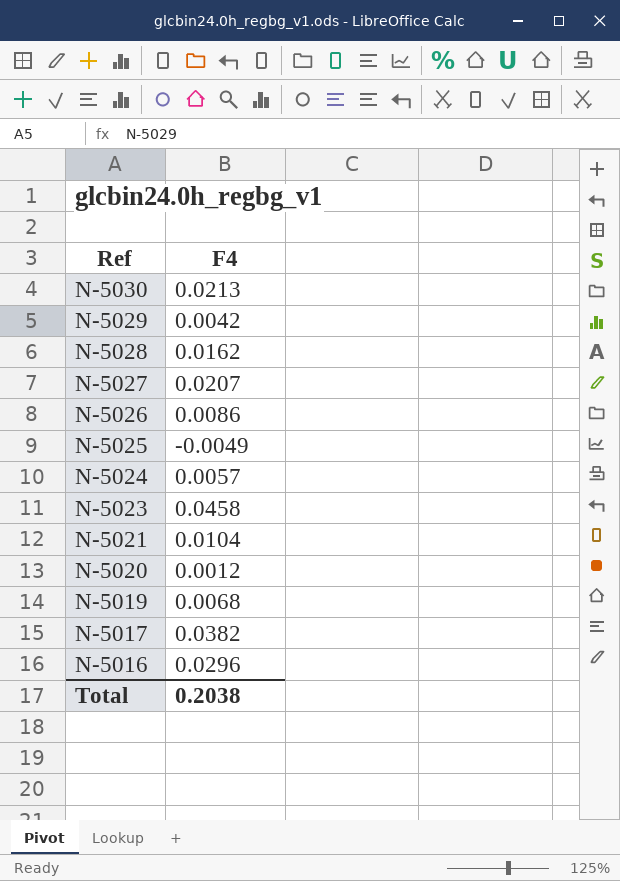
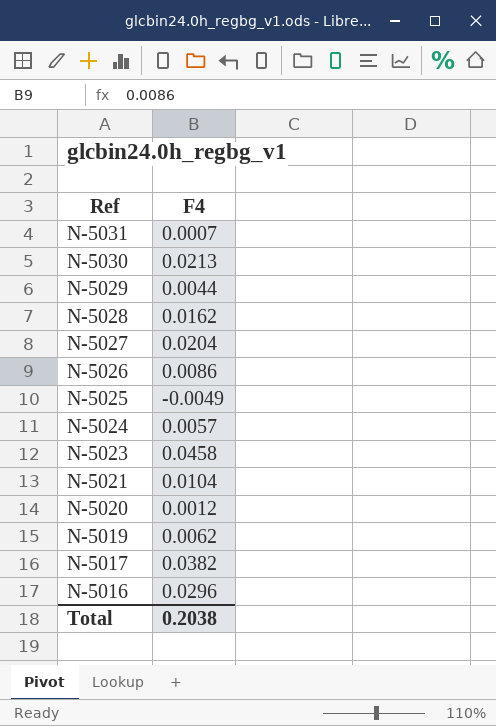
row N-5031: none -> 0.0007
N-5029 | F4: 0.0042 -> 0.0044
N-5027 | F4: 0.0207 -> 0.0204
N-5019 | F4: 0.0068 -> 0.0062

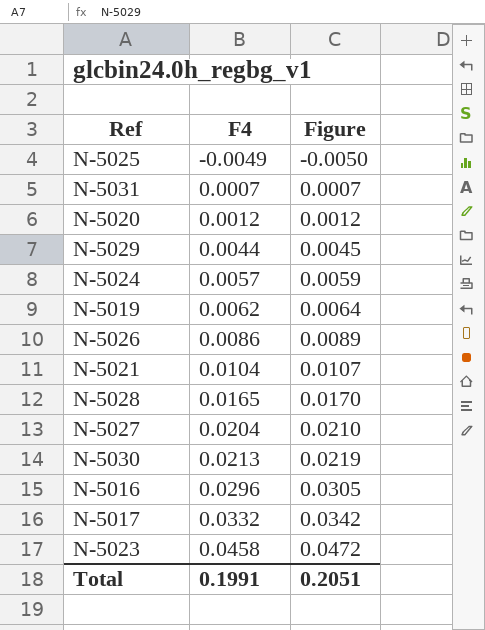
row order: Ref descending -> F4 ascending
column Figure | formula: none -> [F4] * 1.03
N-5028 | F4: 0.0162 -> 0.0165
N-5017 | F4: 0.0382 -> 0.0332
Total | F4: 0.2038 -> 0.1991

